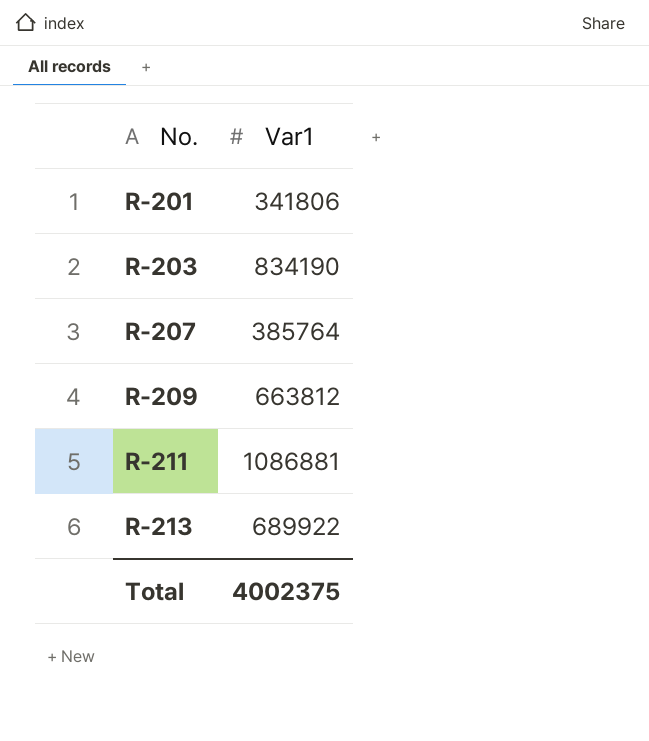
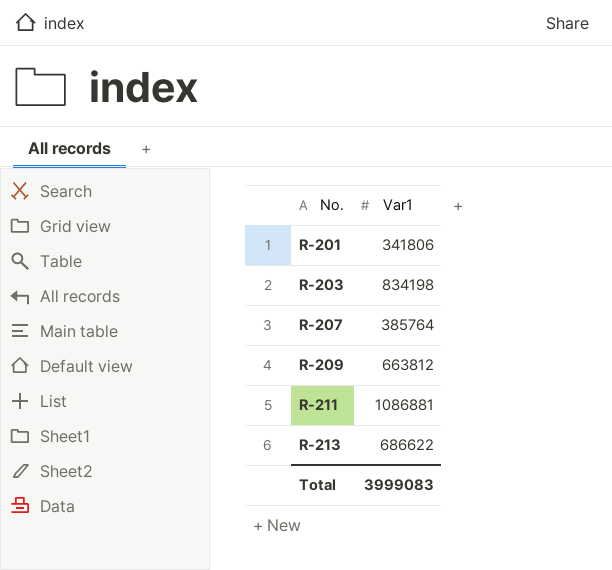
R-203 | Var1: 834190 -> 834198
R-213 | Var1: 689922 -> 686622
Total | Var1: 4002375 -> 3999083

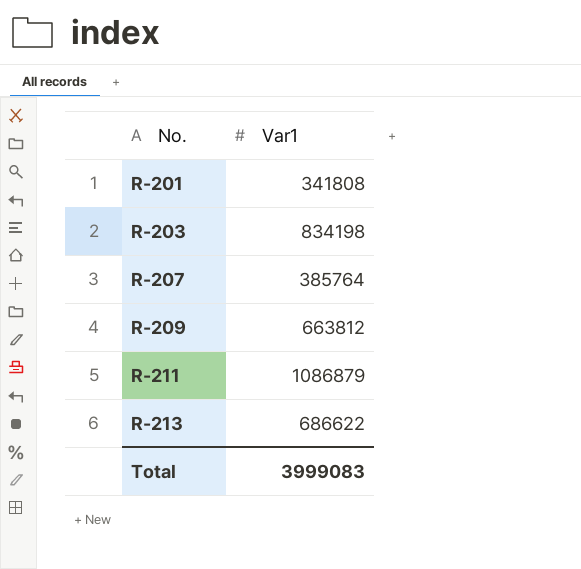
R-201 | Var1: 341806 -> 341808
R-211 | Var1: 1086881 -> 1086879

